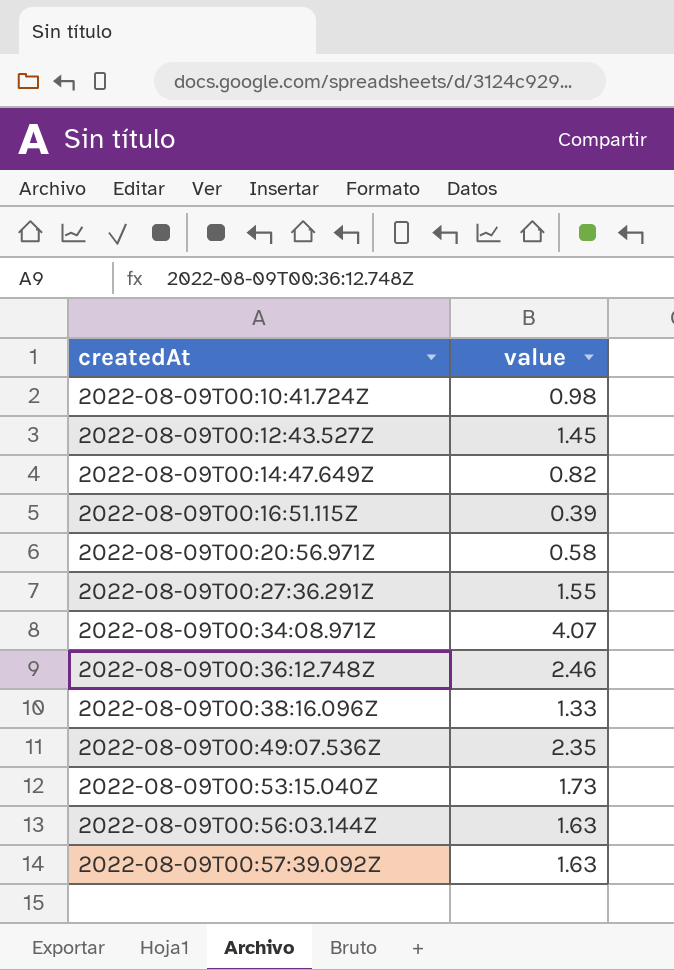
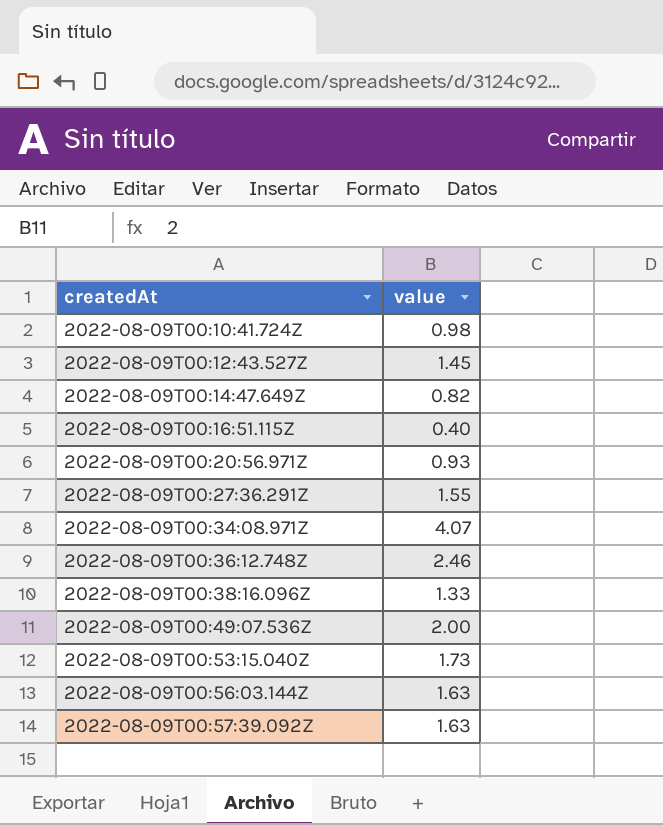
2022-08-09T00:16:51.115Z | value: 0.39 -> 0.40
2022-08-09T00:20:56.971Z | value: 0.58 -> 0.93
2022-08-09T00:49:07.536Z | value: 2.35 -> 2.00

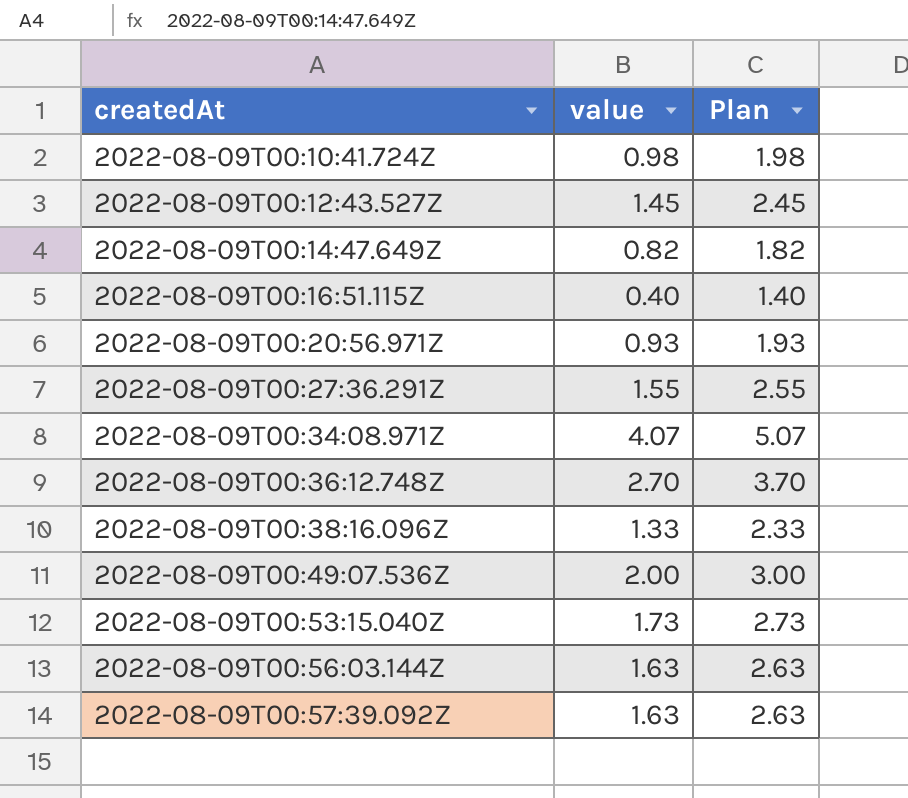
column Plan | formula: none -> [value] + 1
2022-08-09T00:36:12.748Z | value: 2.46 -> 2.70

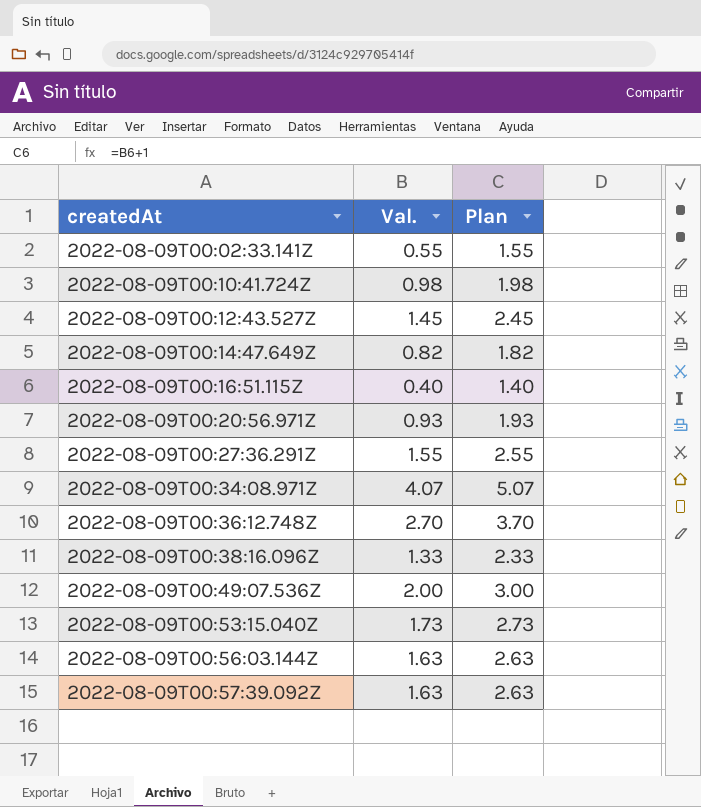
column name: value -> Val.
row 2022-08-09T00:02:33.141Z: none -> 0.55 | 1.55

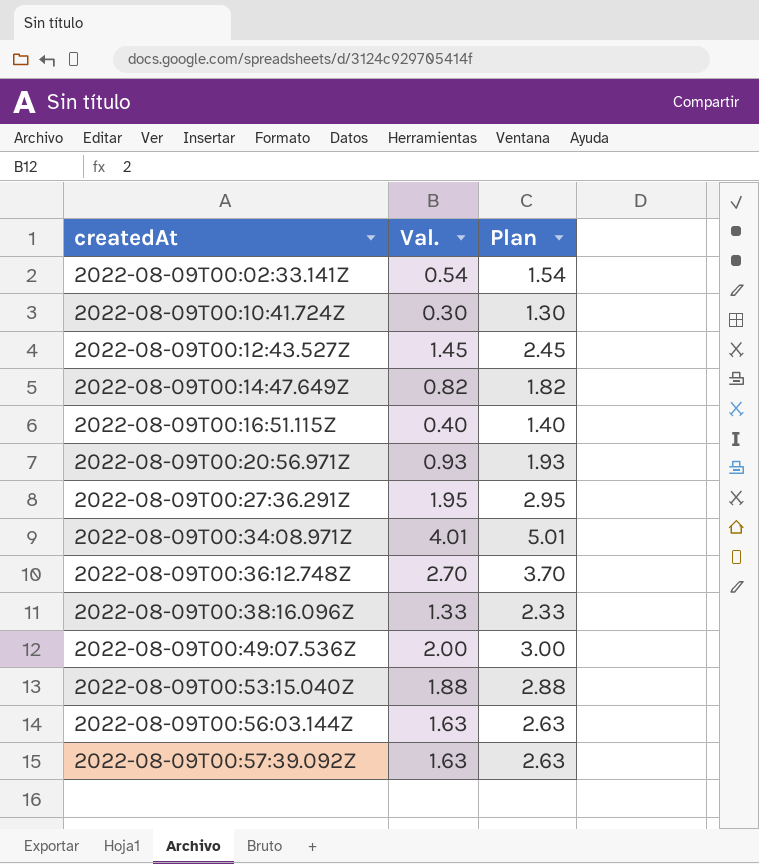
2022-08-09T00:02:33.141Z | Val.: 0.55 -> 0.54
2022-08-09T00:02:33.141Z | Plan: 1.55 -> 1.54
2022-08-09T00:10:41.724Z | Val.: 0.98 -> 0.30
2022-08-09T00:10:41.724Z | Plan: 1.98 -> 1.30
2022-08-09T00:27:36.291Z | Val.: 1.55 -> 1.95
2022-08-09T00:27:36.291Z | Plan: 2.55 -> 2.95
2022-08-09T00:34:08.971Z | Val.: 4.07 -> 4.01
2022-08-09T00:34:08.971Z | Plan: 5.07 -> 5.01
2022-08-09T00:53:15.040Z | Val.: 1.73 -> 1.88
2022-08-09T00:53:15.040Z | Plan: 2.73 -> 2.88

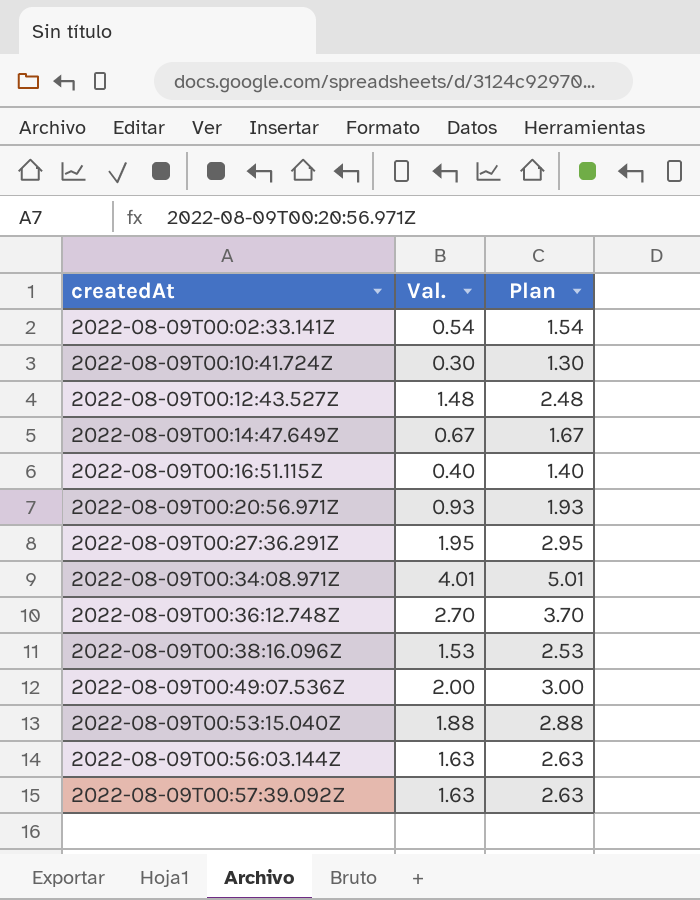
2022-08-09T00:12:43.527Z | Val.: 1.45 -> 1.48
2022-08-09T00:12:43.527Z | Plan: 2.45 -> 2.48
2022-08-09T00:14:47.649Z | Val.: 0.82 -> 0.67
2022-08-09T00:14:47.649Z | Plan: 1.82 -> 1.67
2022-08-09T00:38:16.096Z | Val.: 1.33 -> 1.53
2022-08-09T00:38:16.096Z | Plan: 2.33 -> 2.53

